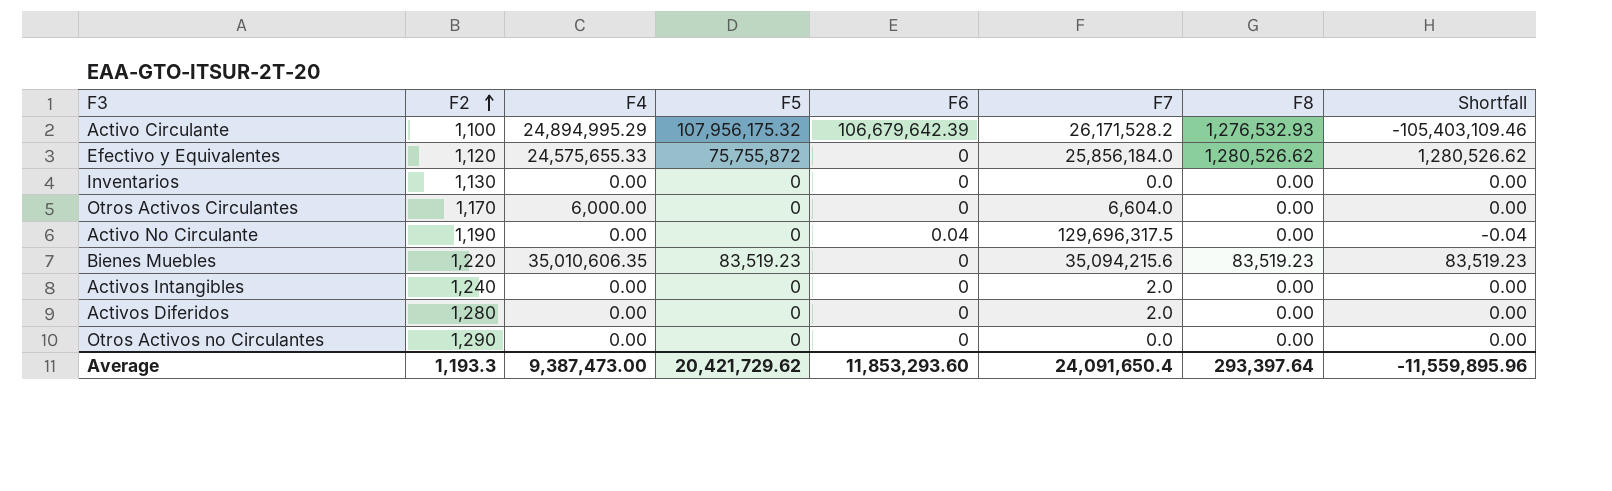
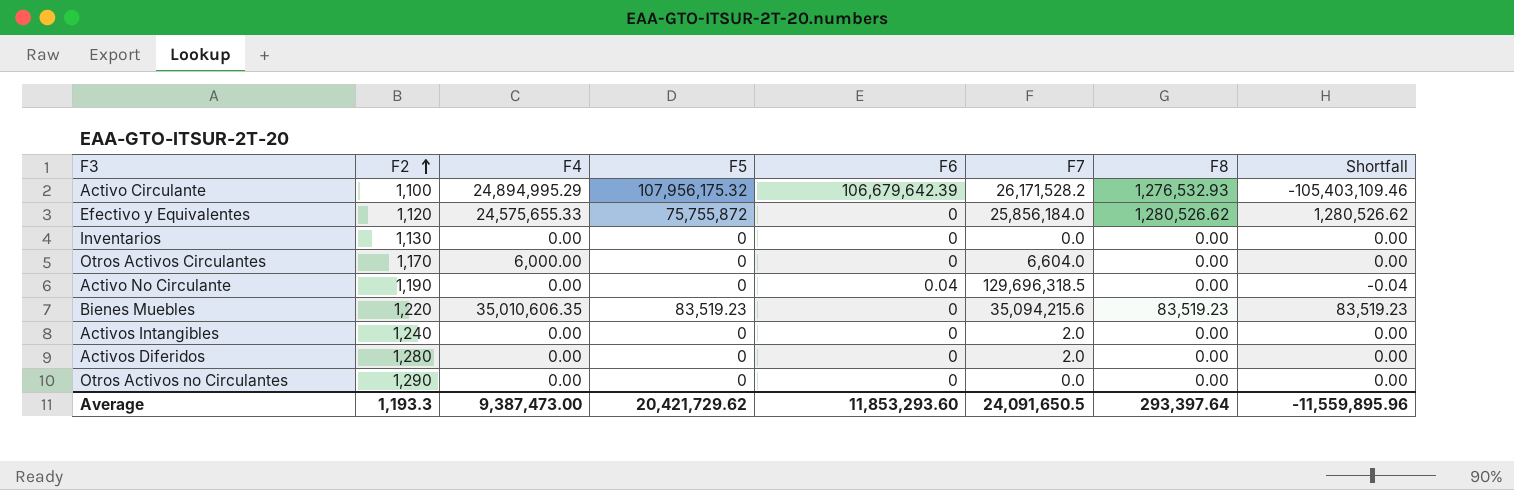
Activo No Circulante | F7: 129,696,317.5 -> 129,696,318.5
Average | F7: 24,091,650.4 -> 24,091,650.5

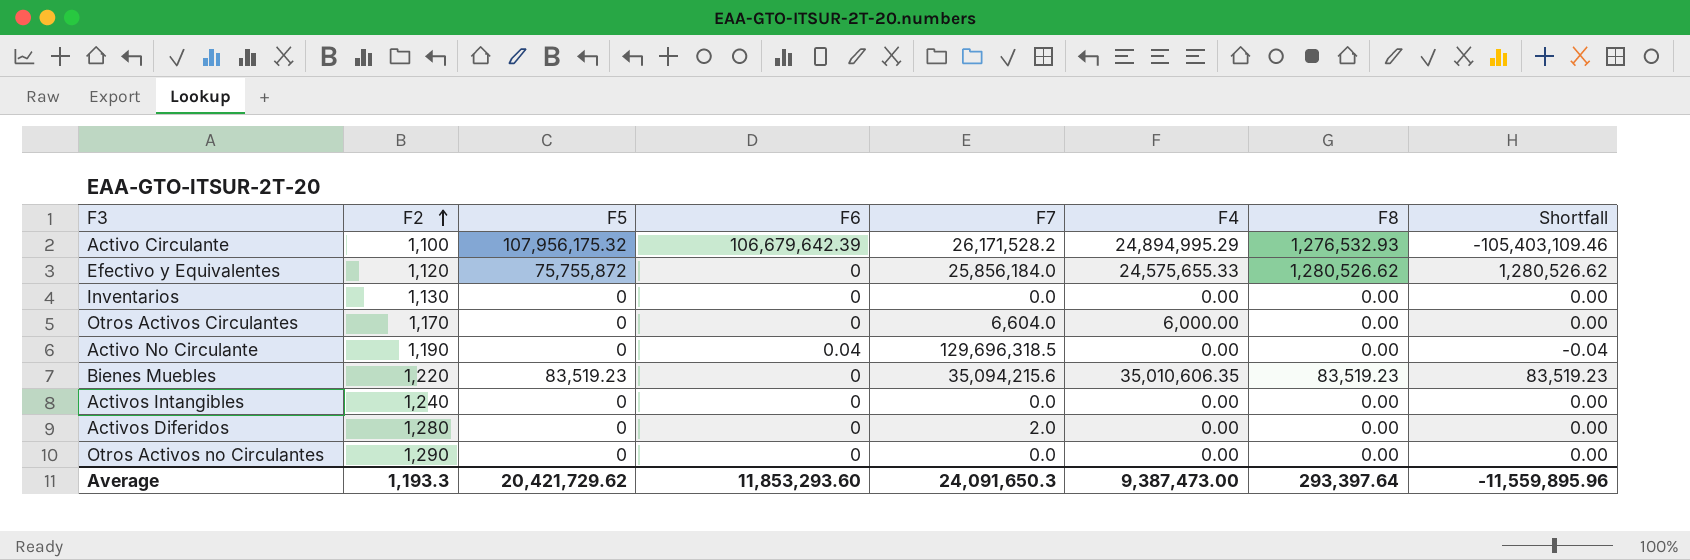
column F4 | position: 3 -> 6
Activos Intangibles | F7: 2.0 -> 0.0
Average | F7: 24,091,650.5 -> 24,091,650.3

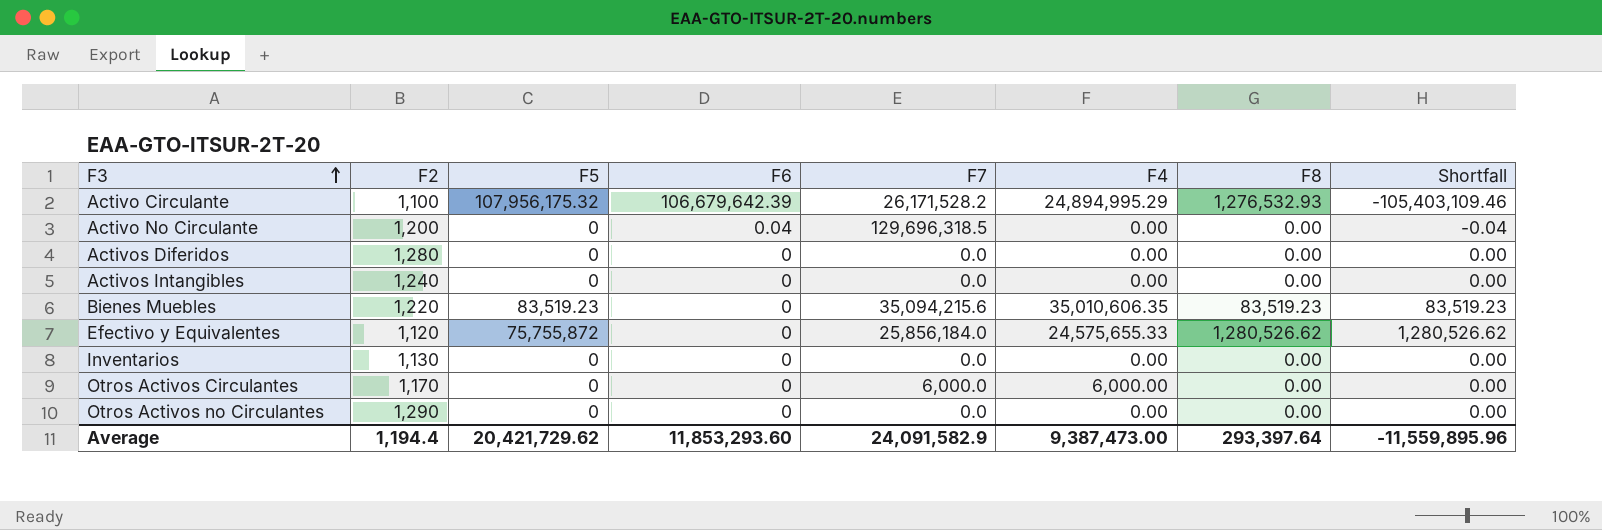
row order: F2 ascending -> F3 ascending
Activo No Circulante | F2: 1,190 -> 1,200
Activos Diferidos | F7: 2.0 -> 0.0
Otros Activos Circulantes | F7: 6,604.0 -> 6,000.0
Average | F2: 1,193.3 -> 1,194.4
Average | F7: 24,091,650.3 -> 24,091,582.9

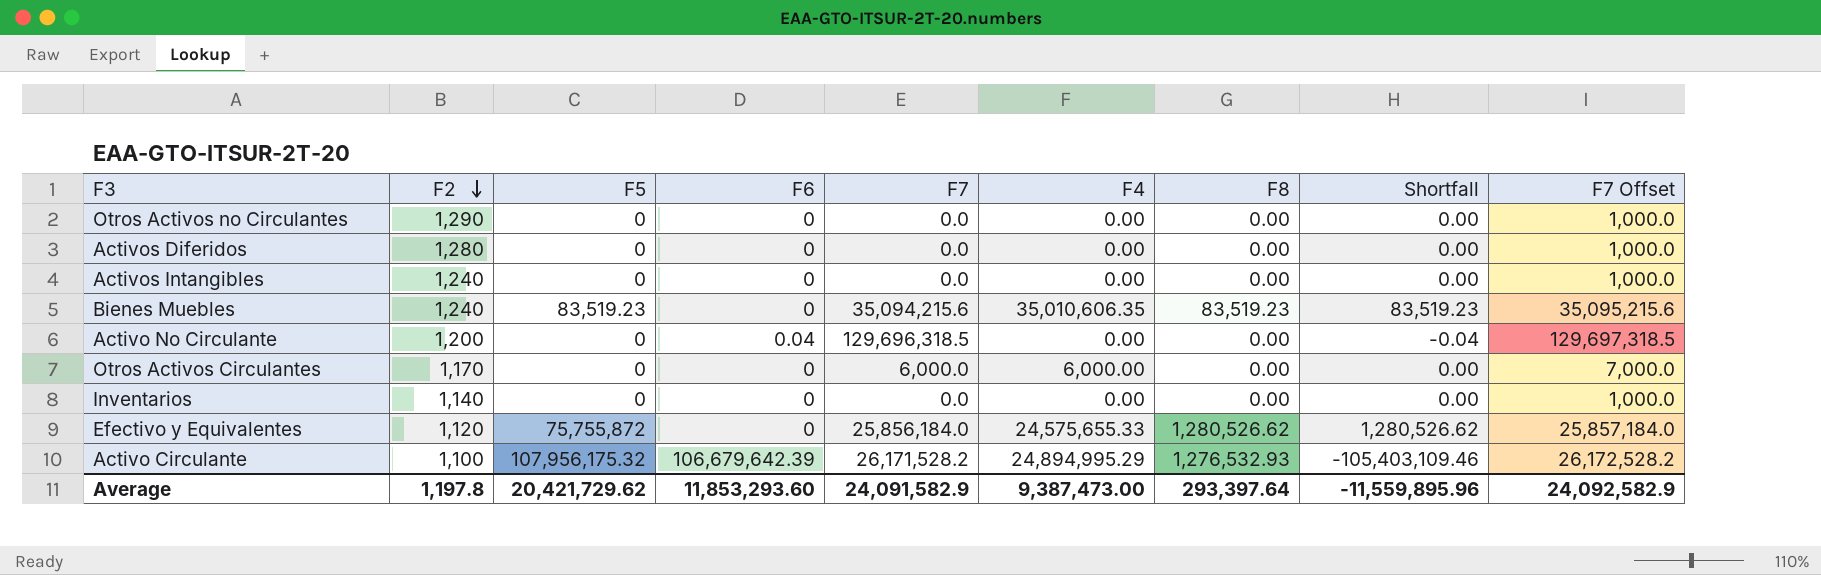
row order: F3 ascending -> F2 descending
column F7 Offset | formula: none -> [F7] + 1000
Bienes Muebles | F2: 1,220 -> 1,240
Inventarios | F2: 1,130 -> 1,140
Average | F2: 1,194.4 -> 1,197.8

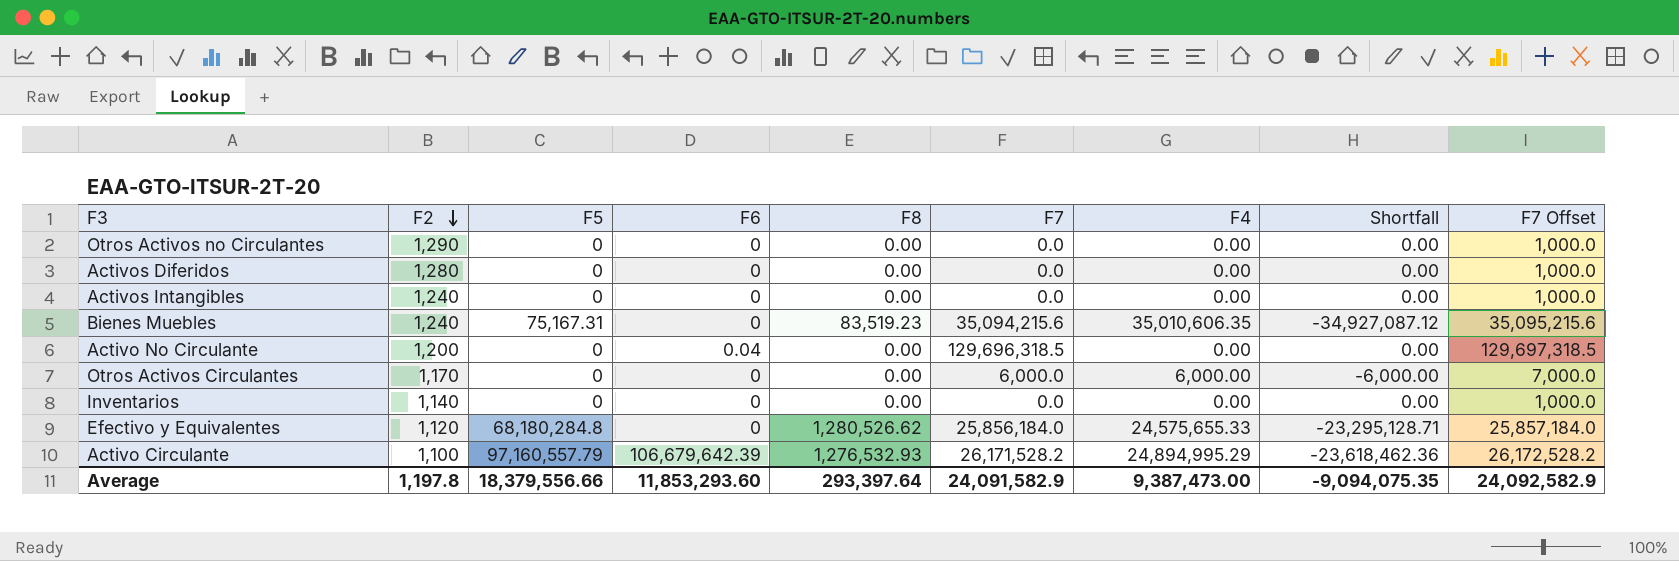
column F8 | position: 7 -> 5
column Shortfall | formula: [F8] - [F6] -> [F8] - [F4]
Bienes Muebles | F5: 83,519.23 -> 75,167.31
Efectivo y Equivalentes | F5: 75,755,872 -> 68,180,284.8
Activo Circulante | F5: 107,956,175.32 -> 97,160,557.79
Average | F5: 20,421,729.62 -> 18,379,556.66
Average | Shortfall: -11,559,895.96 -> -9,094,075.35

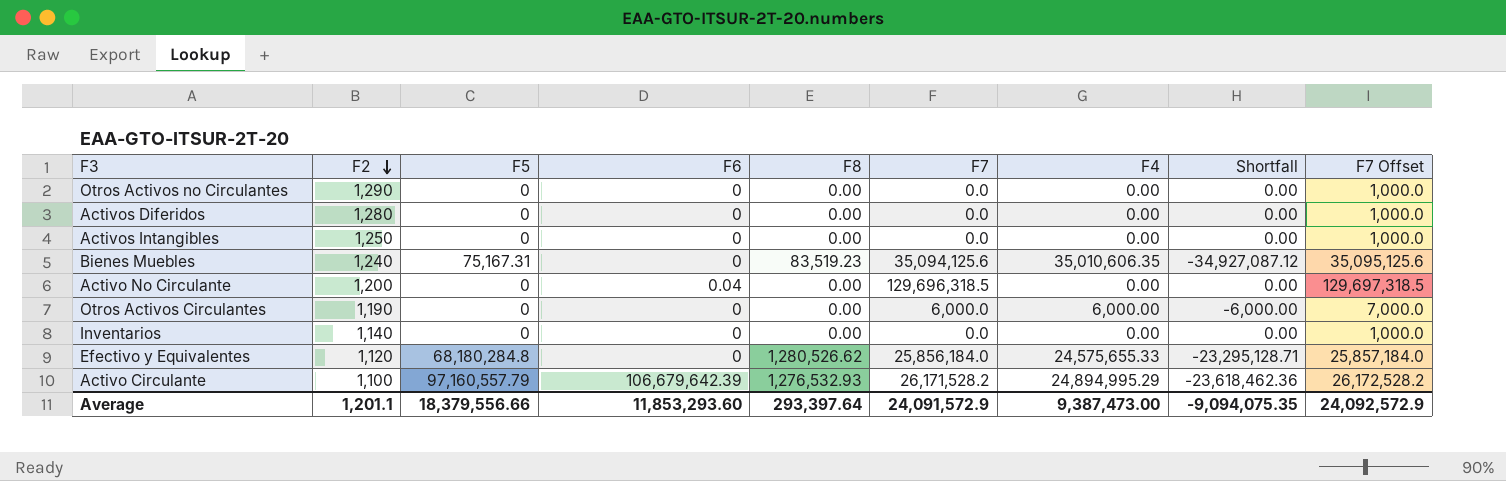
Activos Intangibles | F2: 1,240 -> 1,250
Bienes Muebles | F7: 35,094,215.6 -> 35,094,125.6
Bienes Muebles | F7 Offset: 35,095,215.6 -> 35,095,125.6
Otros Activos Circulantes | F2: 1,170 -> 1,190
Average | F2: 1,197.8 -> 1,201.1
Average | F7: 24,091,582.9 -> 24,091,572.9
Average | F7 Offset: 24,092,582.9 -> 24,092,572.9

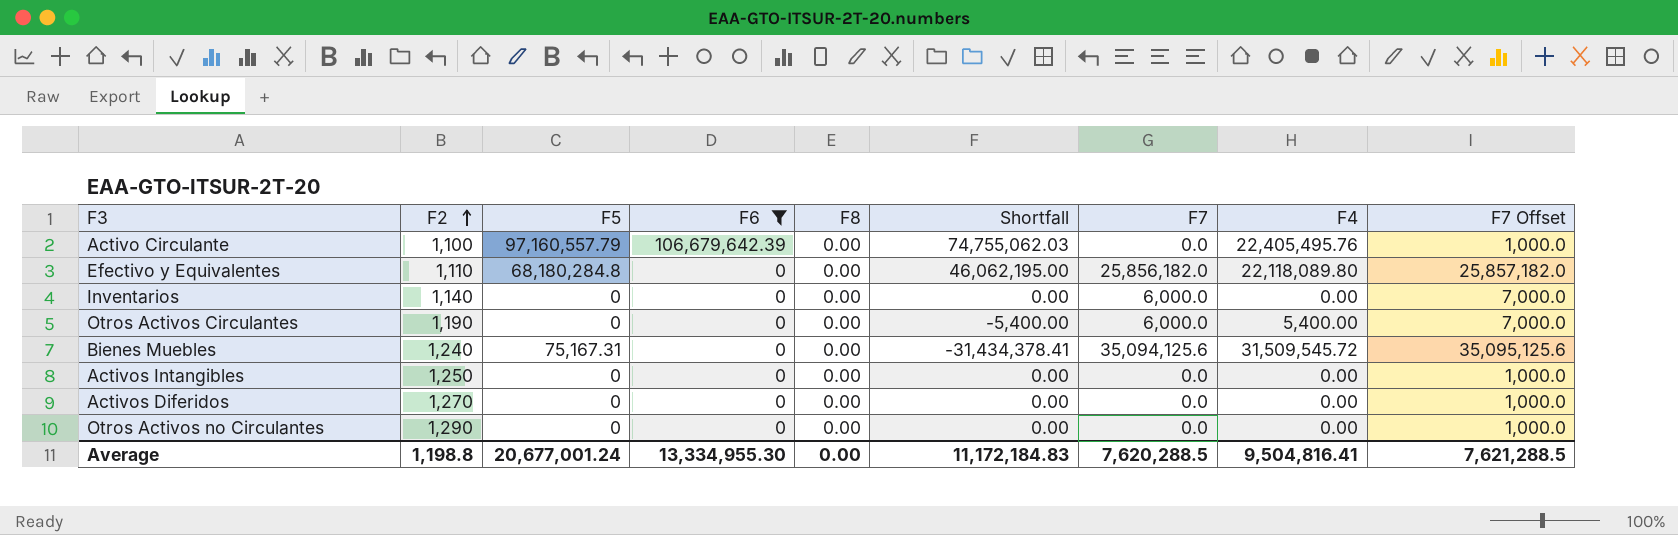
filter: none -> F6 != 0.04
row order: F2 descending -> F2 ascending
column Shortfall | formula: [F8] - [F4] -> [F5] - [F4]
column Shortfall | position: 8 -> 6
Activo Circulante | F8: 1,276,532.93 -> 0.00
Activo Circulante | F7: 26,171,528.2 -> 0.0
Activo Circulante | F4: 24,894,995.29 -> 22,405,495.76
Activo Circulante | F7 Offset: 26,172,528.2 -> 1,000.0
Efectivo y Equivalentes | F2: 1,120 -> 1,110
Efectivo y Equivalentes | F8: 1,280,526.62 -> 0.00
Efectivo y Equivalentes | F7: 25,856,184.0 -> 25,856,182.0
Efectivo y Equivalentes | F4: 24,575,655.33 -> 22,118,089.80
Efectivo y Equivalentes | F7 Offset: 25,857,184.0 -> 25,857,182.0
Inventarios | F7: 0.0 -> 6,000.0
Inventarios | F7 Offset: 1,000.0 -> 7,000.0
Otros Activos Circulantes | F4: 6,000.00 -> 5,400.00
Bienes Muebles | F8: 83,519.23 -> 0.00
Bienes Muebles | F4: 35,010,606.35 -> 31,509,545.72
Activos Diferidos | F2: 1,280 -> 1,270
Average | F2: 1,201.1 -> 1,198.8
Average | F5: 18,379,556.66 -> 20,677,001.24
Average | F6: 11,853,293.60 -> 13,334,955.30
Average | F8: 293,397.64 -> 0.00
Average | Shortfall: -9,094,075.35 -> 11,172,184.83
Average | F7: 24,091,572.9 -> 7,620,288.5
Average | F4: 9,387,473.00 -> 9,504,816.41
Average | F7 Offset: 24,092,572.9 -> 7,621,288.5

